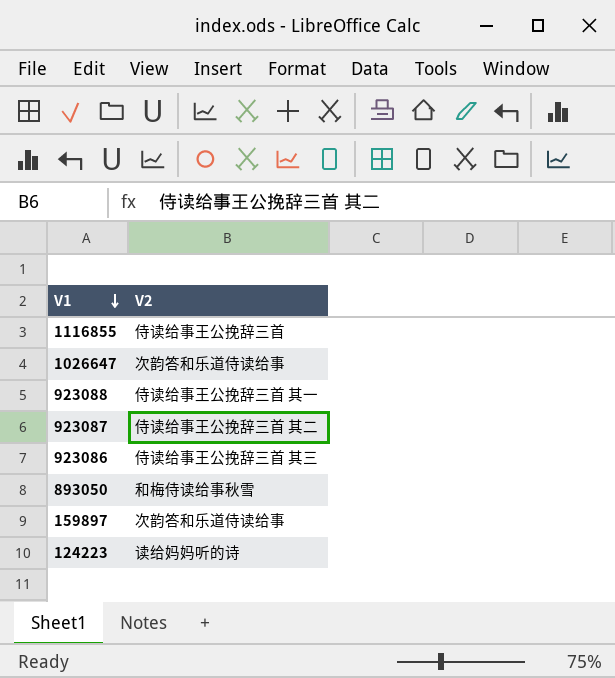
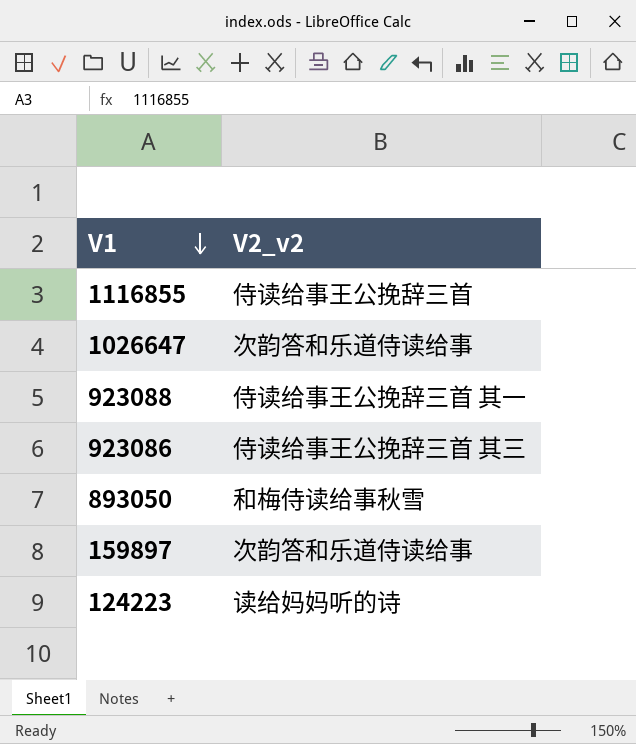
column name: V2 -> V2_v2
row 923087: 侍读给事王公挽辞三首 其二 -> none

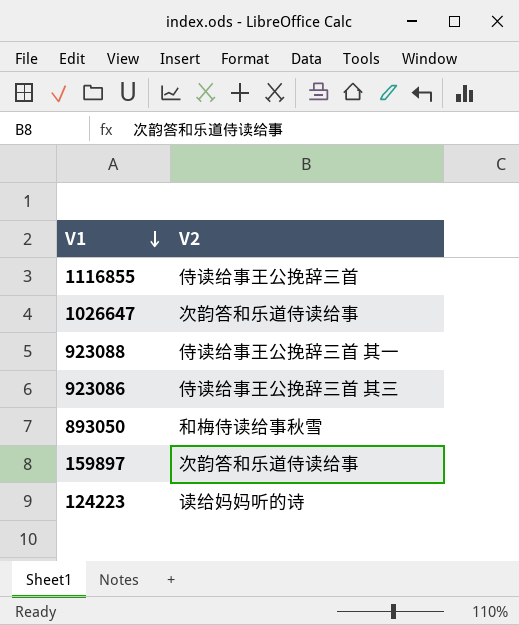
column name: V2_v2 -> V2

